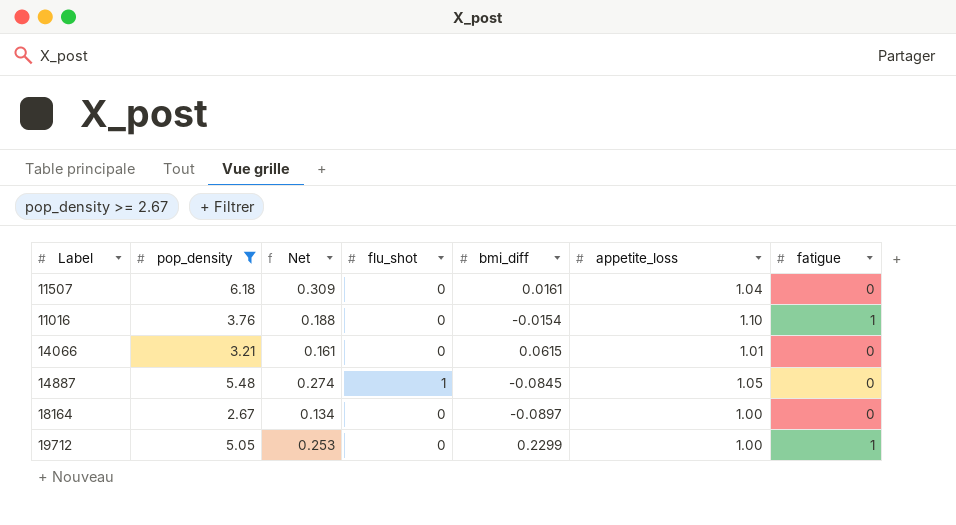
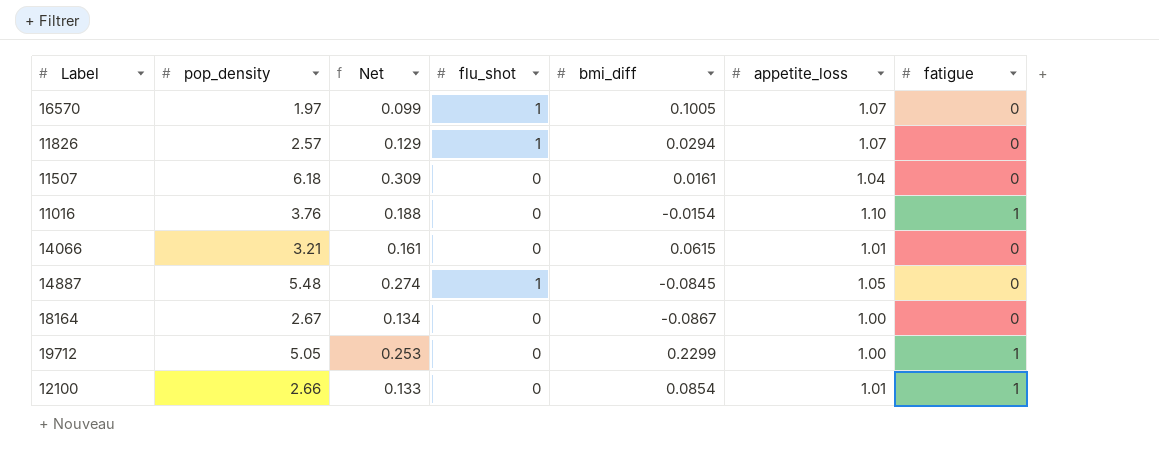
filter: pop_density >= 2.67 -> none
18164 | bmi_diff: -0.0897 -> -0.0867

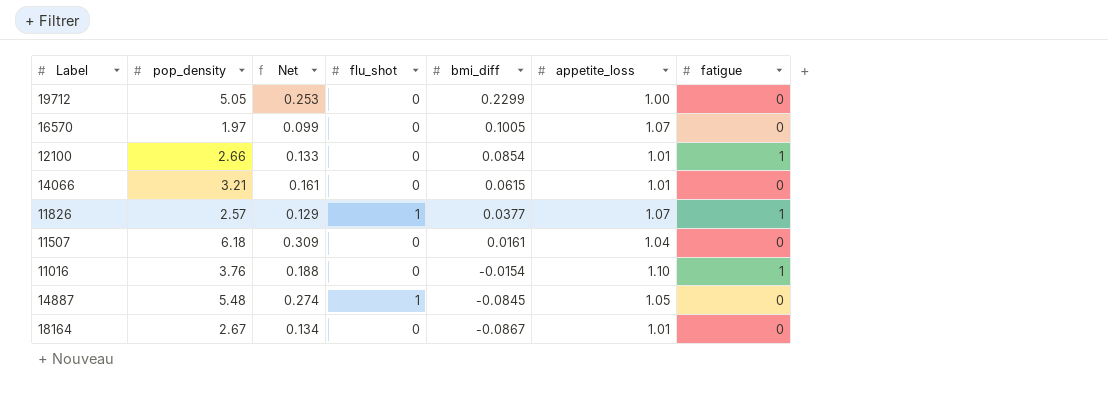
row order: none -> bmi_diff descending
19712 | fatigue: 1 -> 0
16570 | flu_shot: 1 -> 0
11826 | bmi_diff: 0.0294 -> 0.0377
11826 | fatigue: 0 -> 1
18164 | appetite_loss: 1.00 -> 1.01

